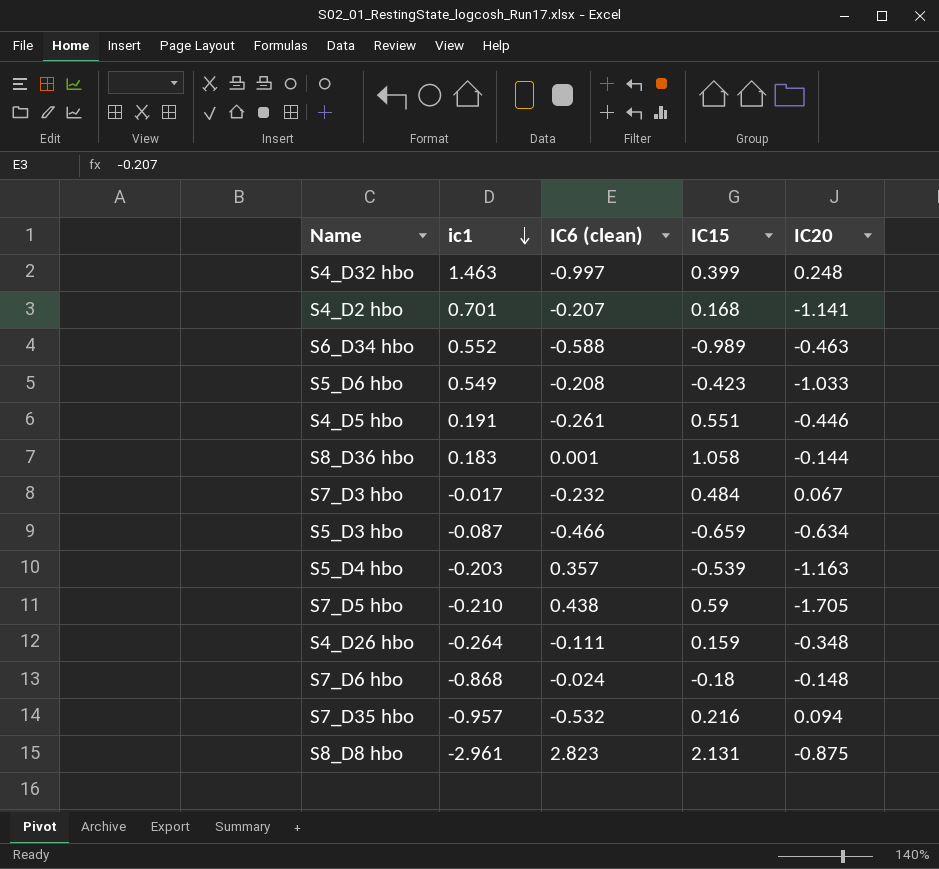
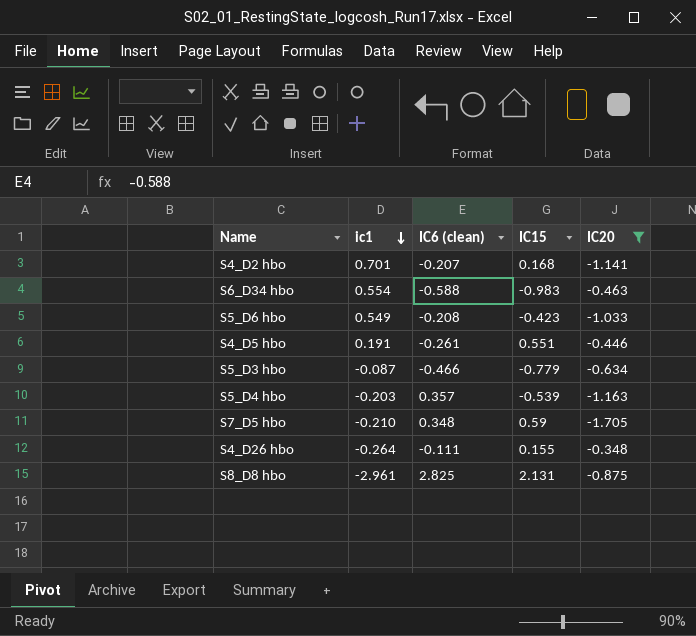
filter: none -> IC20 <= -0.348
S6_D34 hbo | ic1: 0.552 -> 0.554
S6_D34 hbo | IC15: -0.989 -> -0.983
S5_D3 hbo | IC15: -0.659 -> -0.779
S7_D5 hbo | IC6 (clean): 0.438 -> 0.348
S4_D26 hbo | IC15: 0.159 -> 0.155
S8_D8 hbo | IC6 (clean): 2.823 -> 2.825

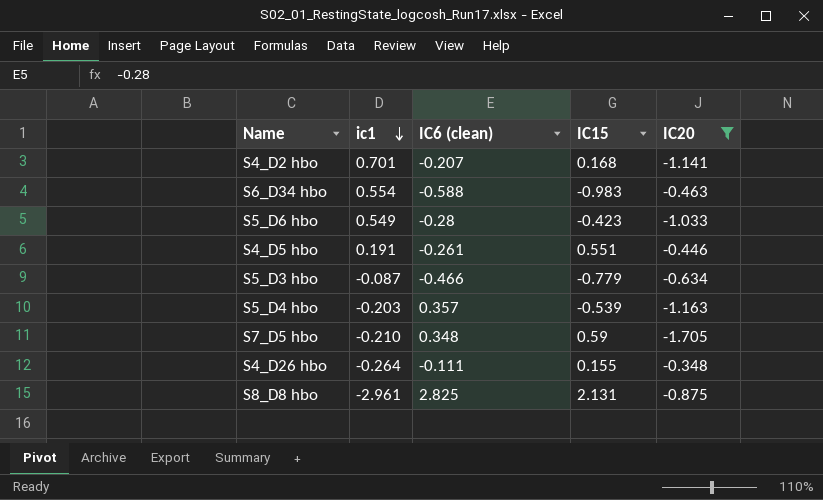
S5_D6 hbo | IC6 (clean): -0.208 -> -0.28

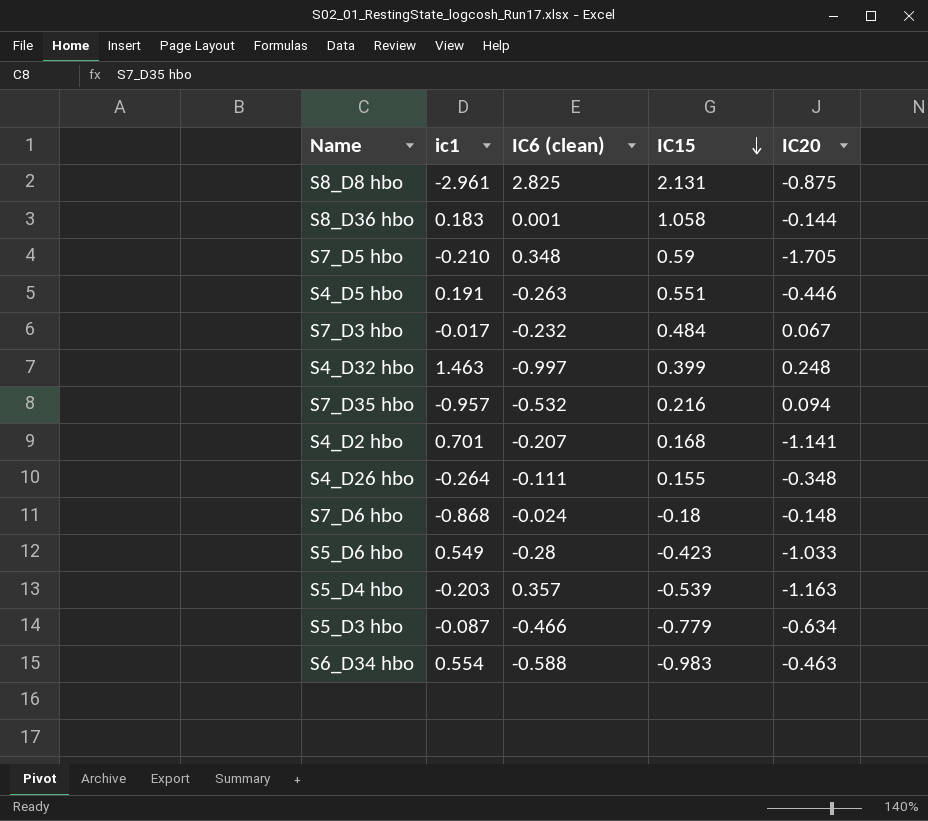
filter: IC20 <= -0.348 -> none
row order: ic1 descending -> IC15 descending
S4_D5 hbo | IC6 (clean): -0.261 -> -0.263

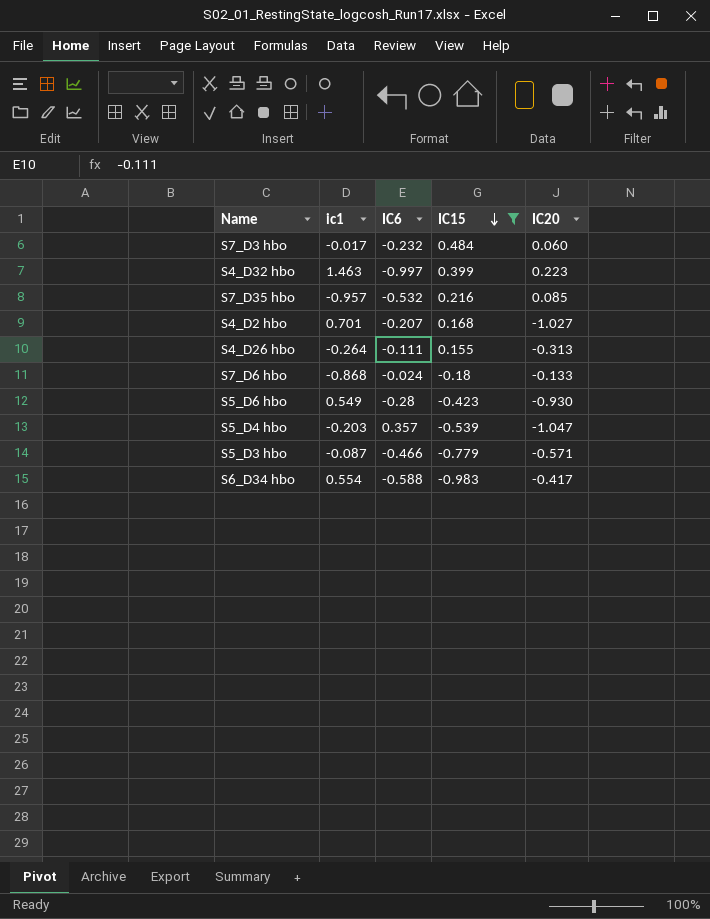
filter: none -> IC15 <= 0.484
column name: IC6 (clean) -> IC6
S7_D3 hbo | IC20: 0.067 -> 0.060
S4_D32 hbo | IC20: 0.248 -> 0.223
S7_D35 hbo | IC20: 0.094 -> 0.085
S4_D2 hbo | IC20: -1.141 -> -1.027
S4_D26 hbo | IC20: -0.348 -> -0.313
S7_D6 hbo | IC20: -0.148 -> -0.133
S5_D6 hbo | IC20: -1.033 -> -0.930
S5_D4 hbo | IC20: -1.163 -> -1.047
S5_D3 hbo | IC20: -0.634 -> -0.571
S6_D34 hbo | IC20: -0.463 -> -0.417

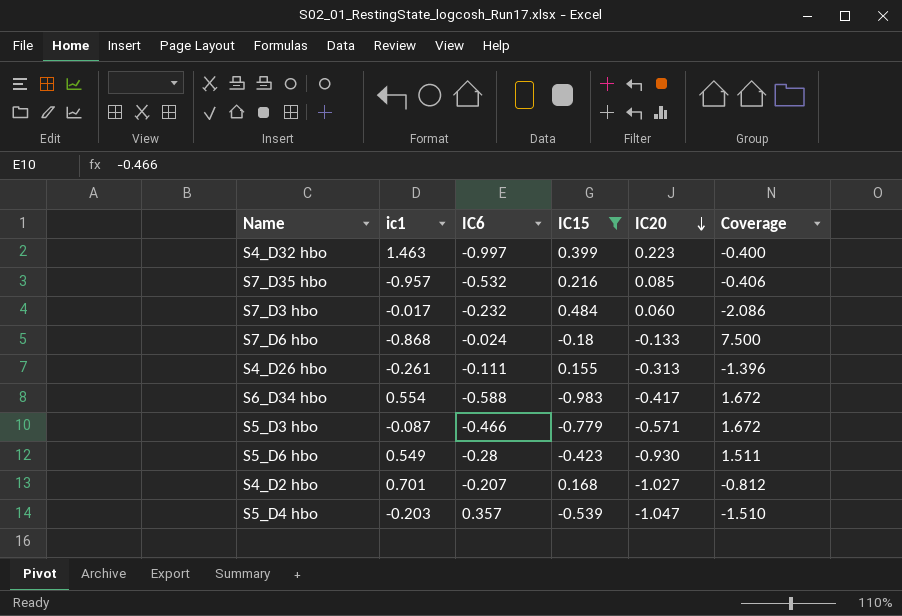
row order: IC15 descending -> IC20 descending
column Coverage | formula: none -> [IC15] / [IC6]
S4_D26 hbo | ic1: -0.264 -> -0.261

